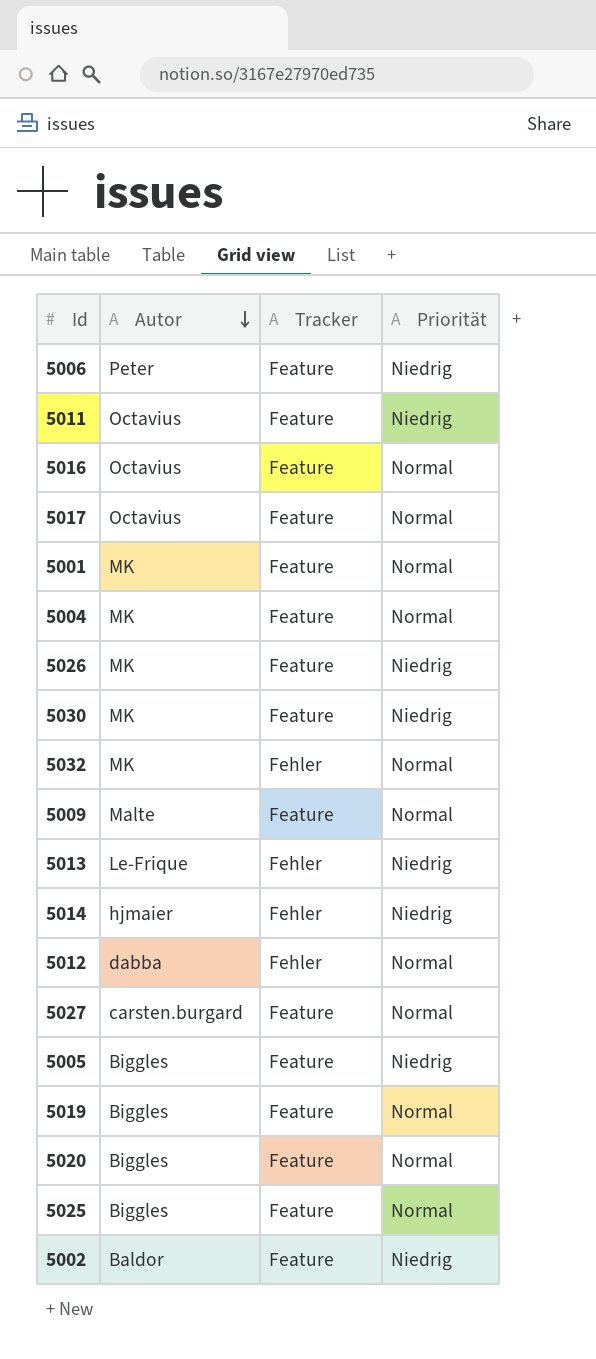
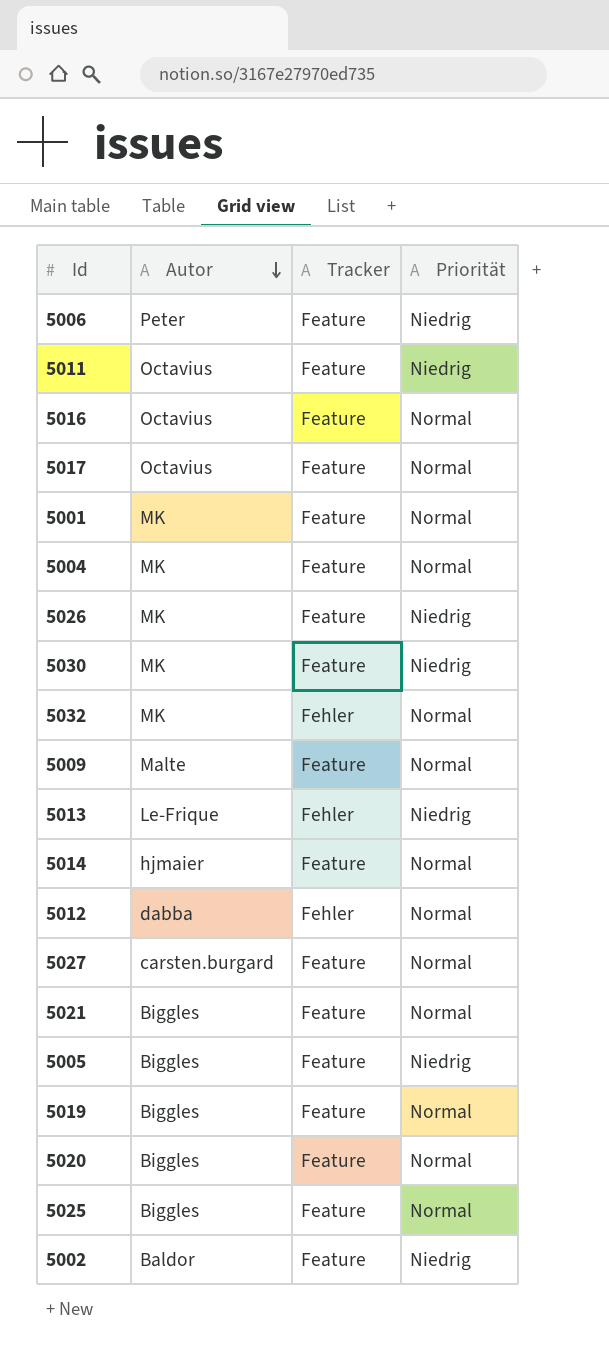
5014 | Tracker: Fehler -> Feature
5014 | Priorität: Niedrig -> Normal
row 5021: none -> Biggles | Feature | Normal

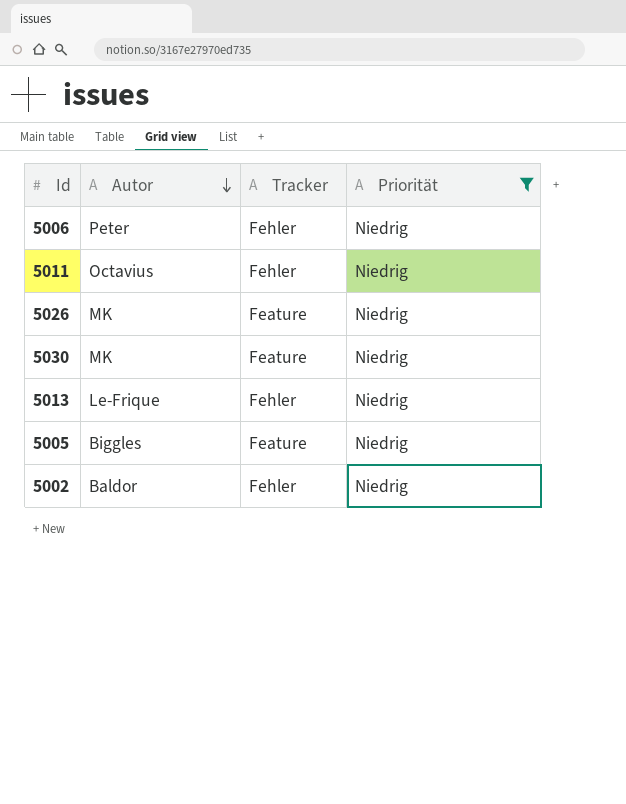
filter: none -> Priorität = Niedrig
5006 | Tracker: Feature -> Fehler
5011 | Tracker: Feature -> Fehler
5002 | Tracker: Feature -> Fehler

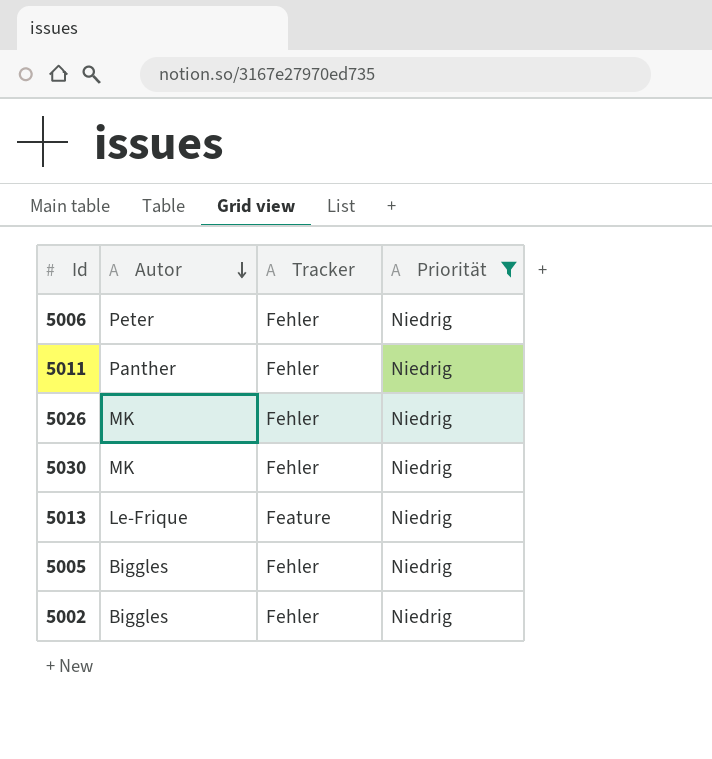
5011 | Autor: Octavius -> Panther
5026 | Tracker: Feature -> Fehler
5030 | Tracker: Feature -> Fehler
5013 | Tracker: Fehler -> Feature
5005 | Tracker: Feature -> Fehler
5002 | Autor: Baldor -> Biggles

